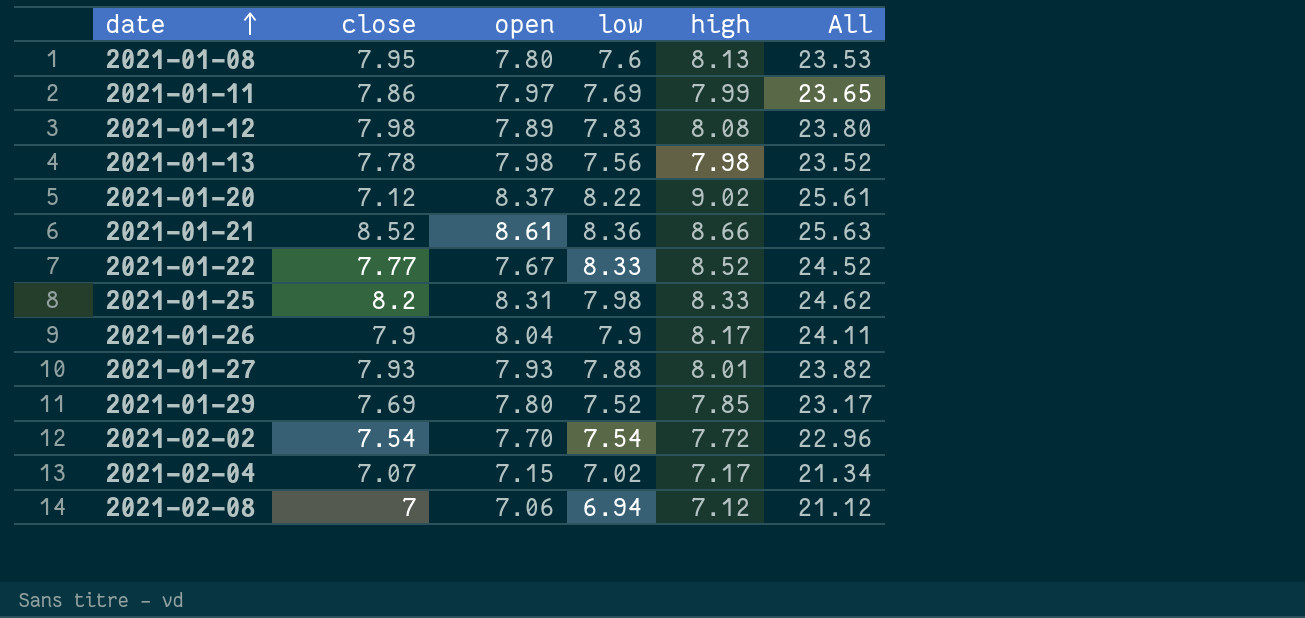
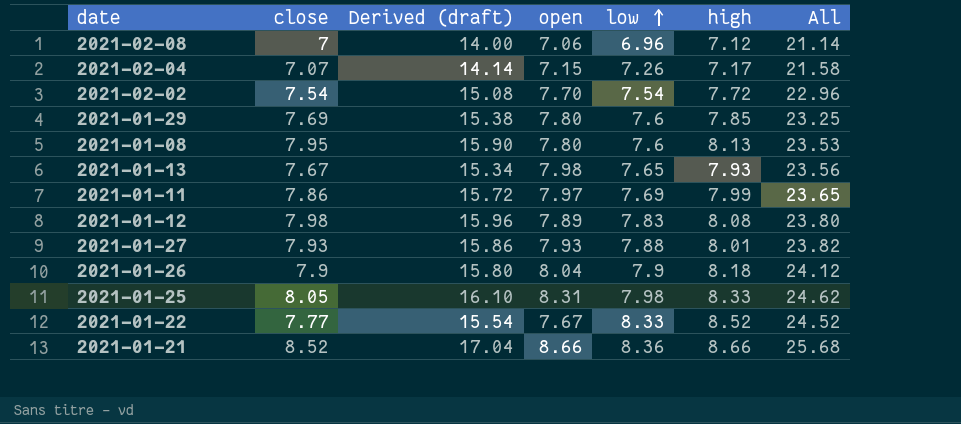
row order: date ascending -> low ascending
column Derived (draft) | formula: none -> [close] * 2
row 2021-01-20: 7.12 | 8.37 | 8.22 | 9.02 | 25.61 -> none
2021-02-08 | low: 6.94 -> 6.96
2021-02-08 | All: 21.12 -> 21.14
2021-02-04 | low: 7.02 -> 7.26
2021-02-04 | All: 21.34 -> 21.58
2021-01-29 | low: 7.52 -> 7.6
2021-01-29 | All: 23.17 -> 23.25
2021-01-13 | close: 7.78 -> 7.67
2021-01-13 | low: 7.56 -> 7.65
2021-01-13 | high: 7.98 -> 7.93
2021-01-13 | All: 23.52 -> 23.56
2021-01-26 | high: 8.17 -> 8.18
2021-01-26 | All: 24.11 -> 24.12
2021-01-25 | close: 8.2 -> 8.05
2021-01-21 | open: 8.61 -> 8.66
2021-01-21 | All: 25.63 -> 25.68

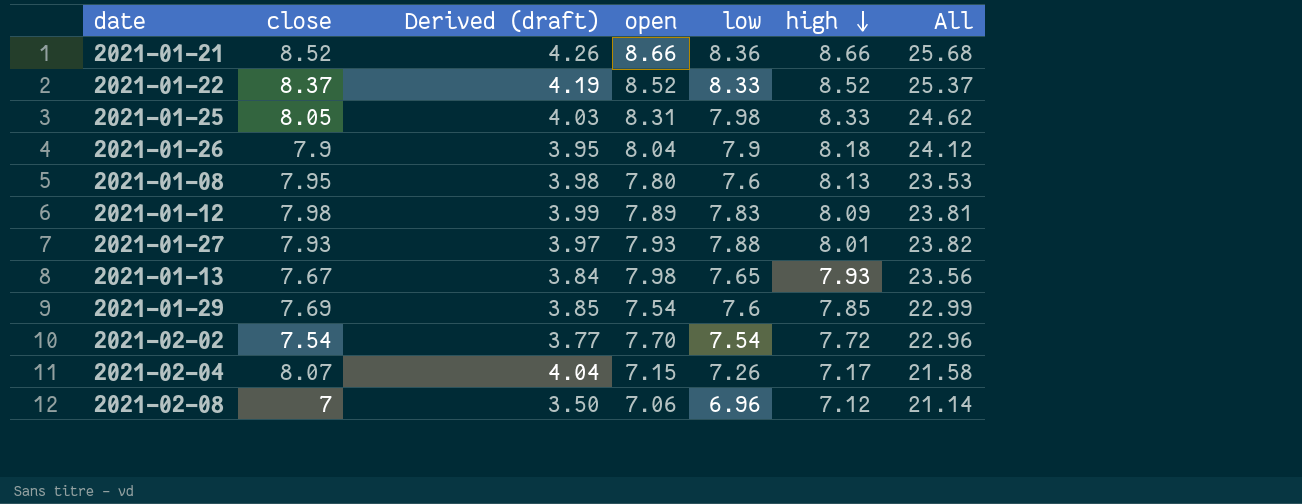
row order: low ascending -> high descending
column Derived (draft) | formula: [close] * 2 -> [close] * 0.5
row 2021-01-11: 7.86 | 15.72 | 7.97 | 7.69 | 7.99 | 23.65 -> none
2021-01-22 | close: 7.77 -> 8.37
2021-01-22 | open: 7.67 -> 8.52
2021-01-22 | All: 24.52 -> 25.37
2021-01-12 | high: 8.08 -> 8.09
2021-01-12 | All: 23.80 -> 23.81
2021-01-29 | open: 7.80 -> 7.54
2021-01-29 | All: 23.25 -> 22.99
2021-02-04 | close: 7.07 -> 8.07

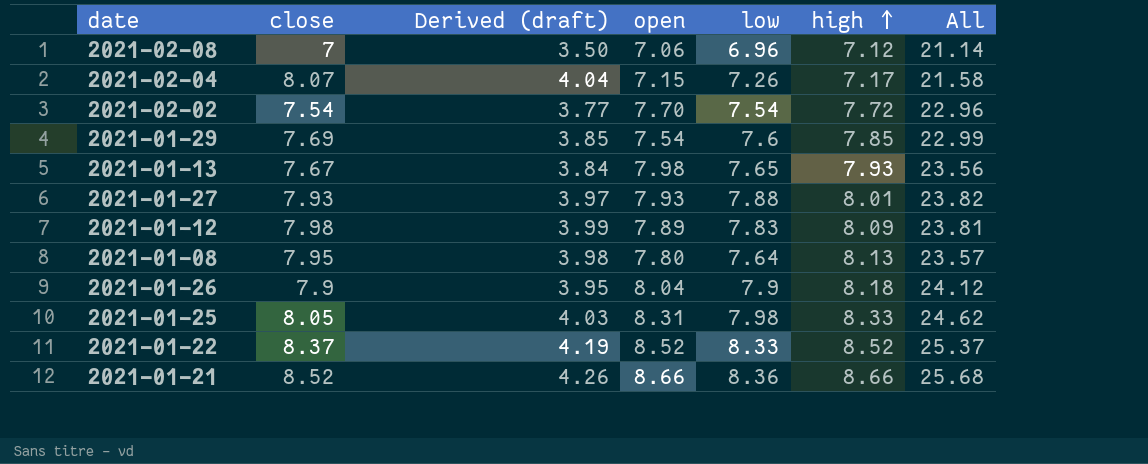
row order: high descending -> high ascending
2021-01-08 | low: 7.6 -> 7.64
2021-01-08 | All: 23.53 -> 23.57

